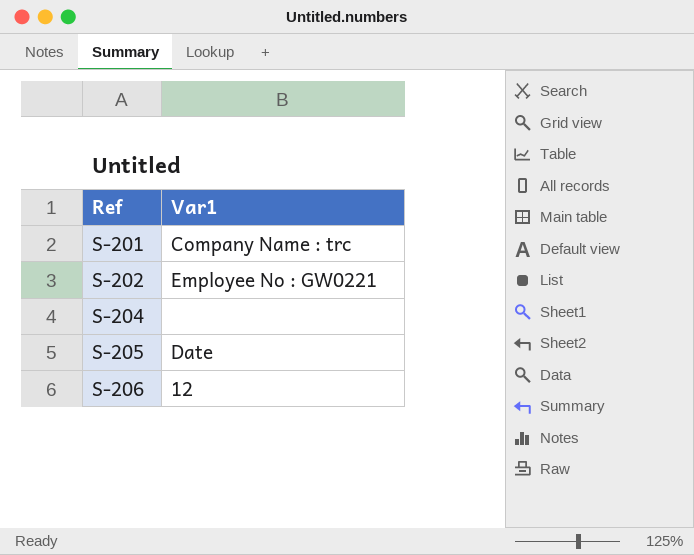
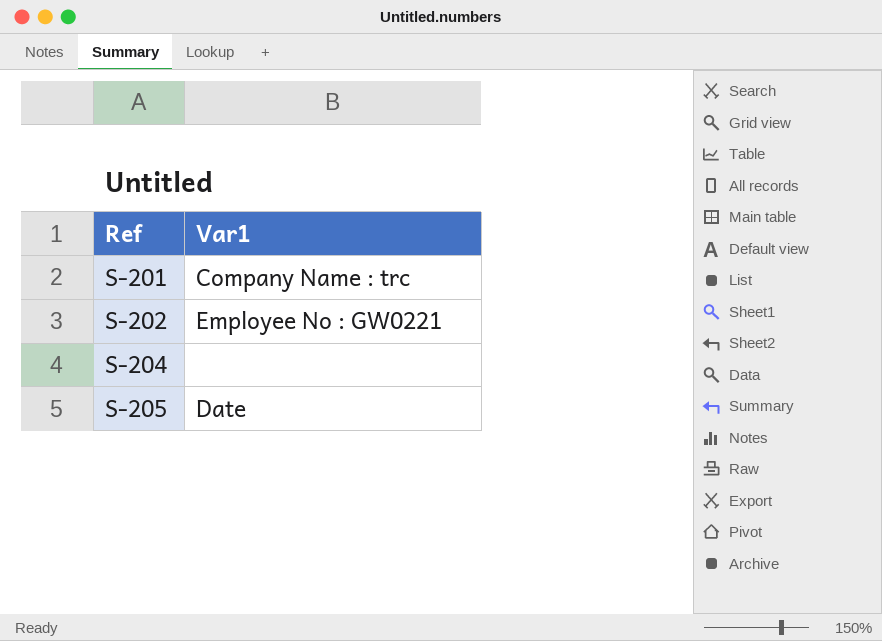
row S-206: 12 -> none

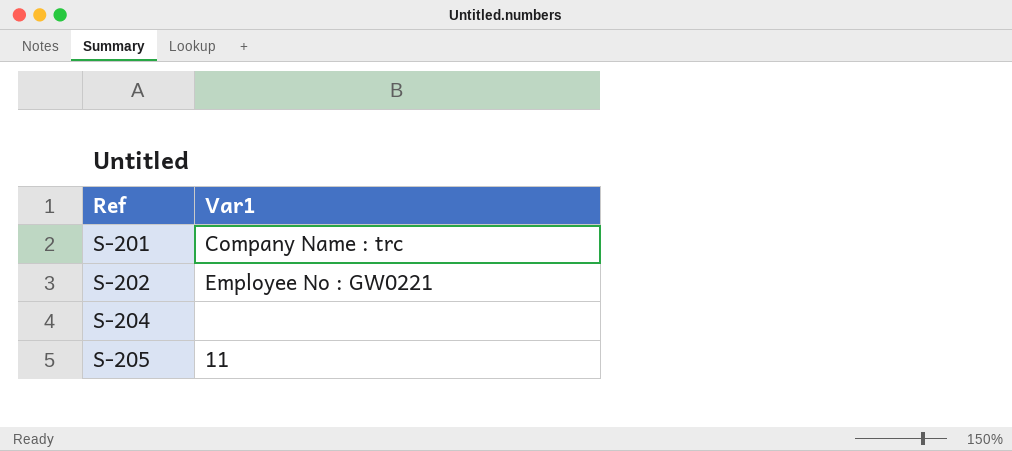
S-205 | Var1: Date -> 11

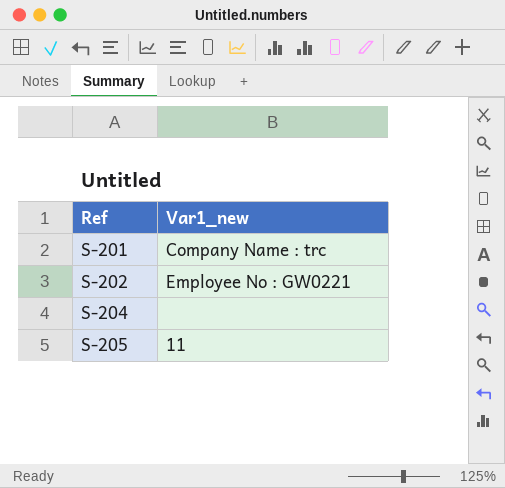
column name: Var1 -> Var1_new

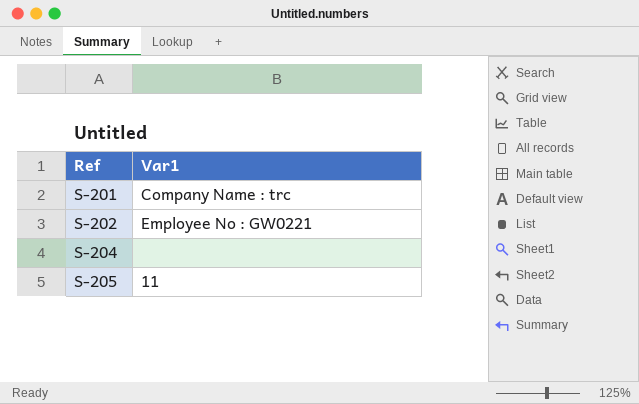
column name: Var1_new -> Var1

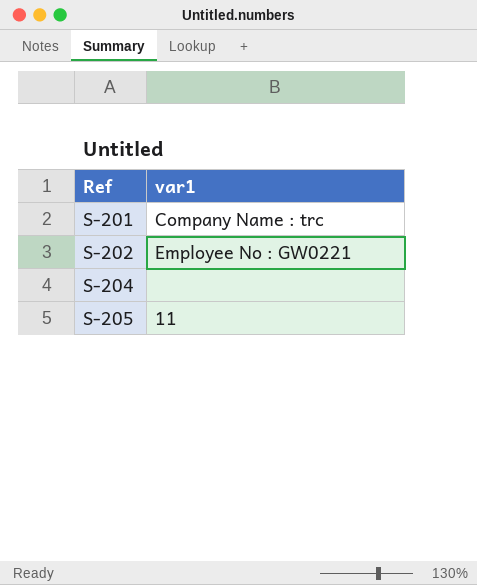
column name: Var1 -> var1

